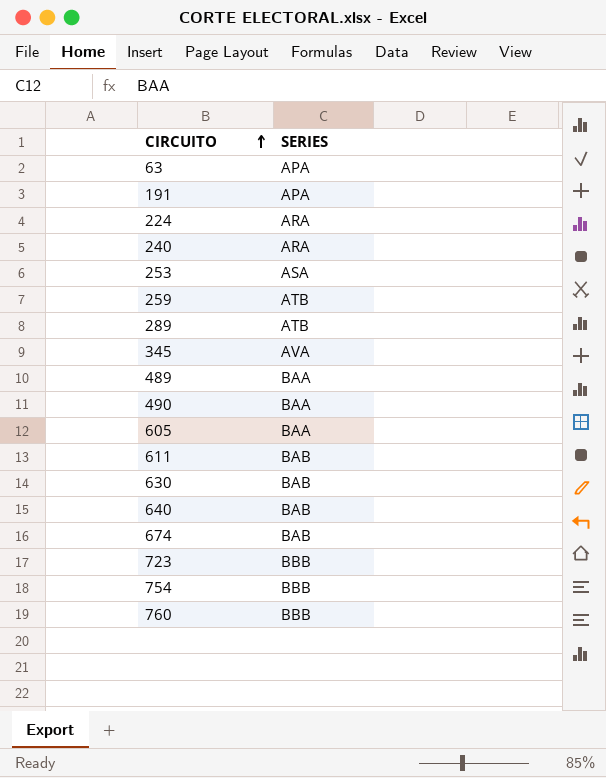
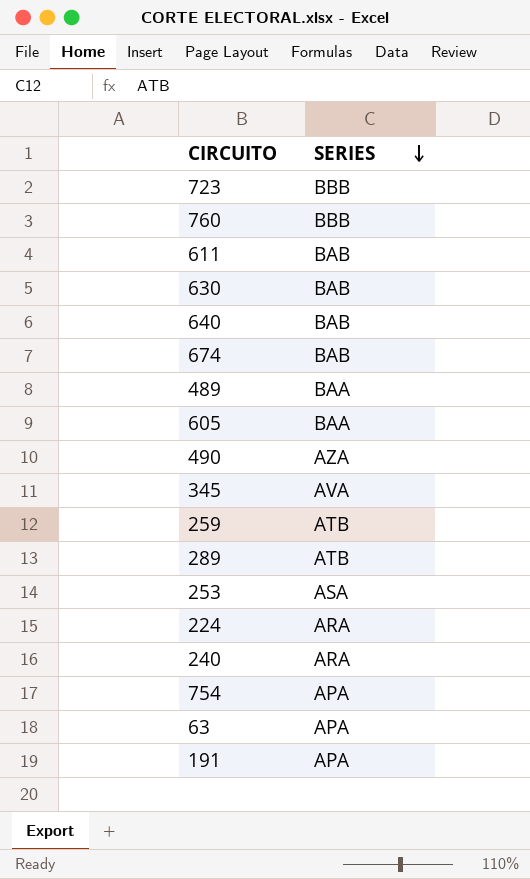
row order: CIRCUITO ascending -> SERIES descending
490 | SERIES: BAA -> AZA
754 | SERIES: BBB -> APA

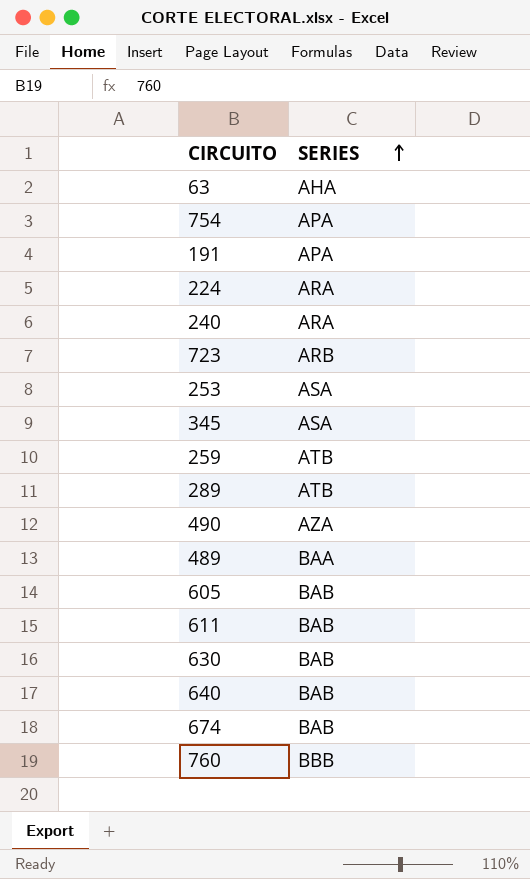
row order: SERIES descending -> SERIES ascending
63 | SERIES: APA -> AHA
723 | SERIES: BBB -> ARB
345 | SERIES: AVA -> ASA
605 | SERIES: BAA -> BAB

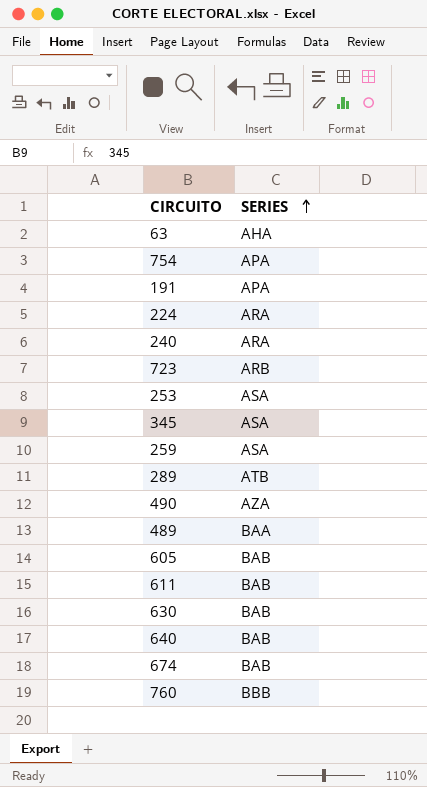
259 | SERIES: ATB -> ASA

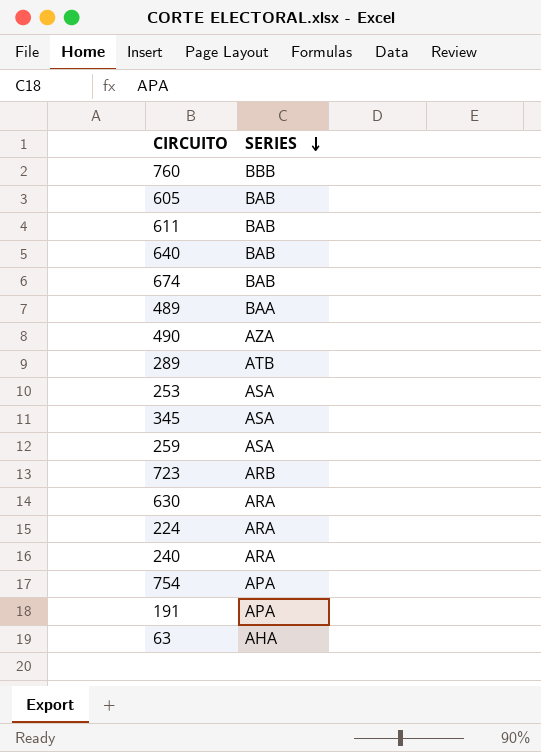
row order: SERIES ascending -> SERIES descending
630 | SERIES: BAB -> ARA

